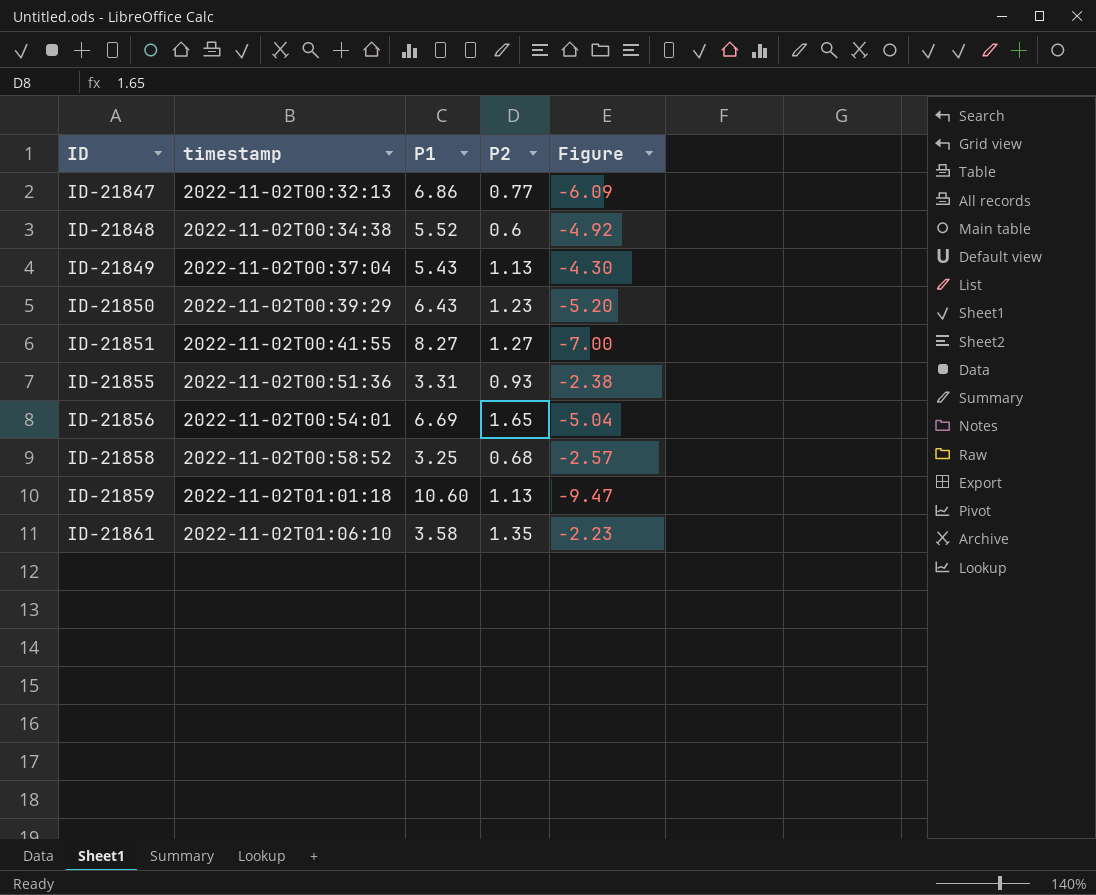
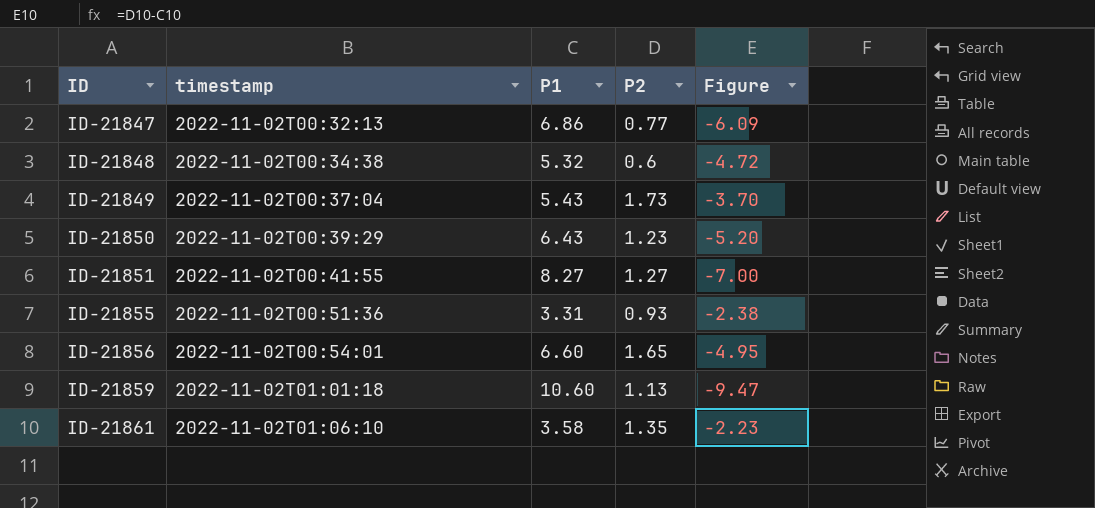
row ID-21858: 2022-11-02T00:58:52 | 3.25 | 0.68 | -2.57 -> none
ID-21848 | P1: 5.52 -> 5.32
ID-21848 | Figure: -4.92 -> -4.72
ID-21849 | P2: 1.13 -> 1.73
ID-21849 | Figure: -4.30 -> -3.70
ID-21856 | P1: 6.69 -> 6.60
ID-21856 | Figure: -5.04 -> -4.95

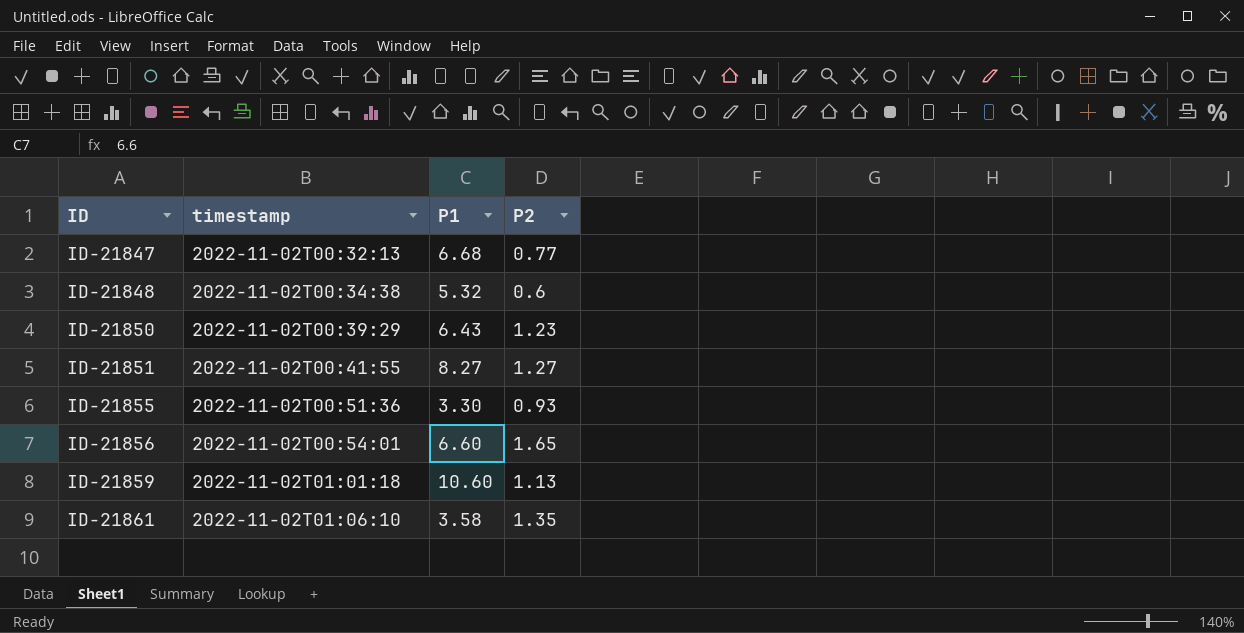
column Figure | formula: [P2] - [P1] -> none
row ID-21849: 2022-11-02T00:37:04 | 5.43 | 1.73 | -3.70 -> none
ID-21847 | P1: 6.86 -> 6.68
ID-21855 | P1: 3.31 -> 3.30

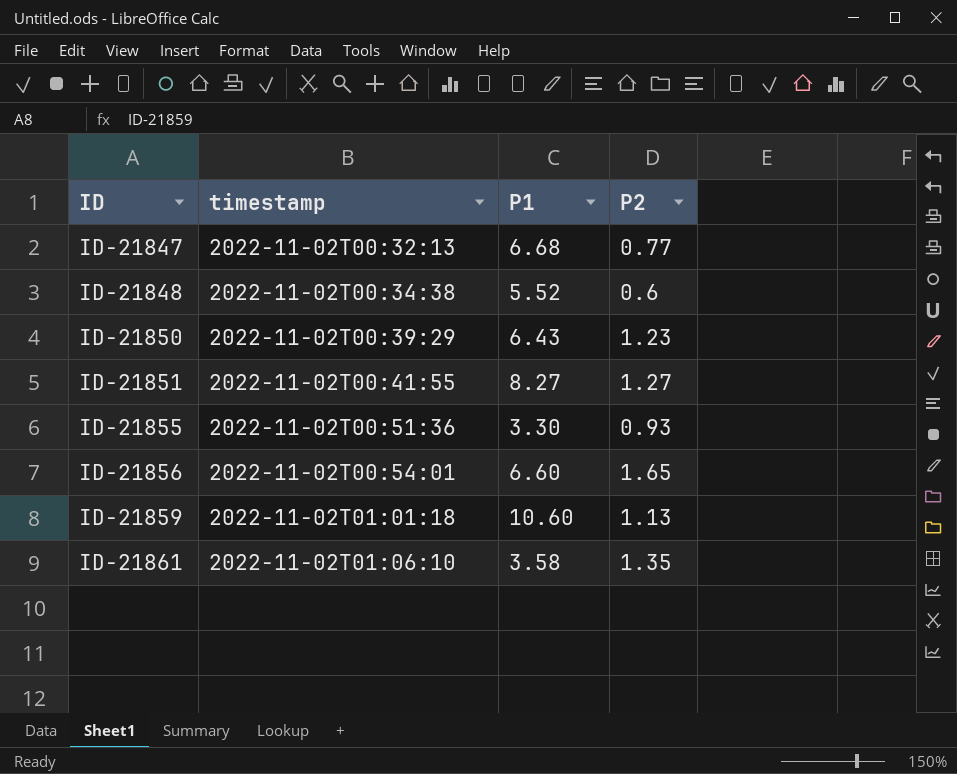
ID-21848 | P1: 5.32 -> 5.52

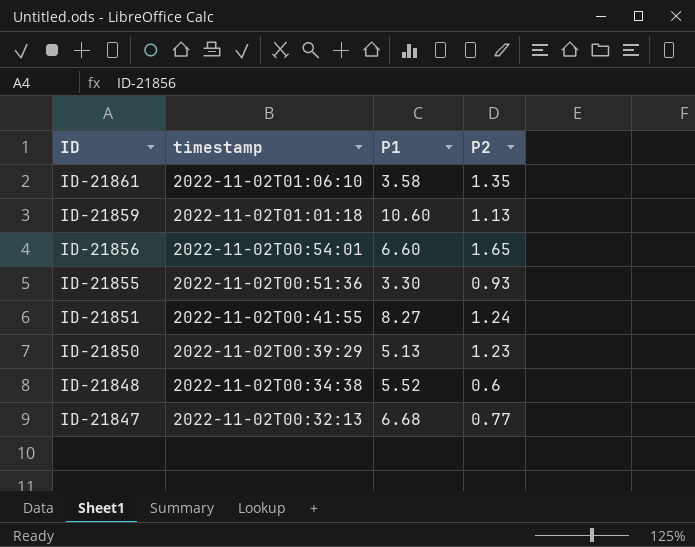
row order: ID ascending -> ID descending
ID-21851 | P2: 1.27 -> 1.24
ID-21850 | P1: 6.43 -> 5.13

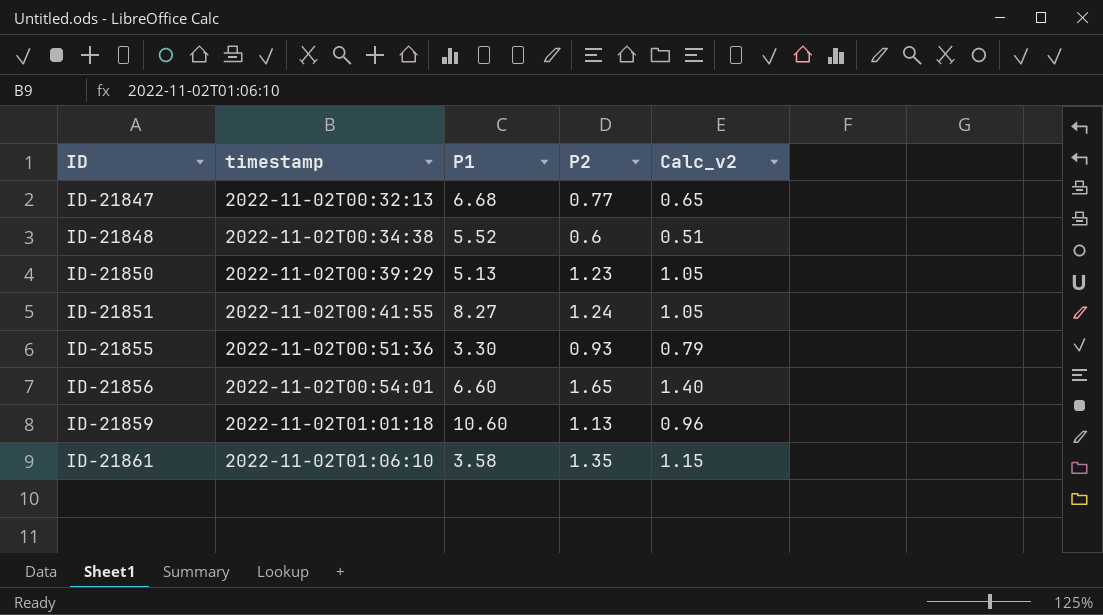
row order: ID descending -> ID ascending
column Calc_v2 | formula: none -> [P2] * 0.85

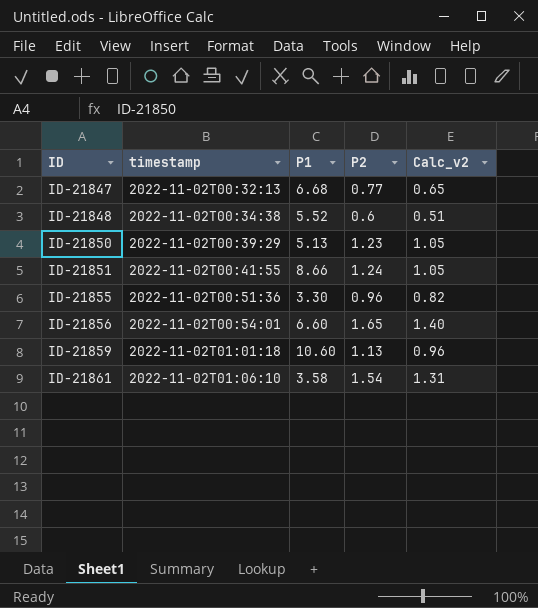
ID-21851 | P1: 8.27 -> 8.66
ID-21855 | P2: 0.93 -> 0.96
ID-21855 | Calc_v2: 0.79 -> 0.82
ID-21861 | P2: 1.35 -> 1.54
ID-21861 | Calc_v2: 1.15 -> 1.31

